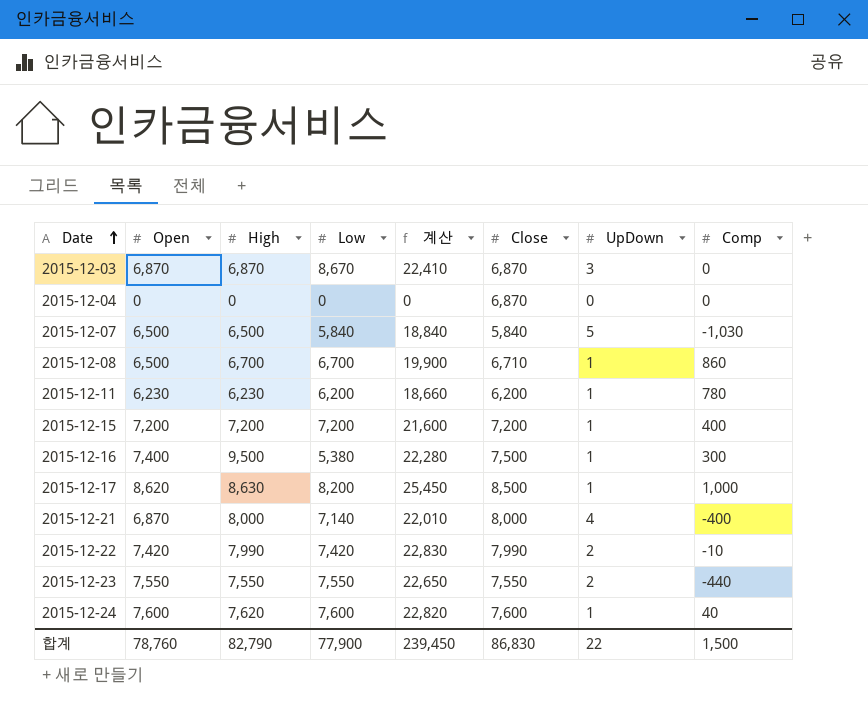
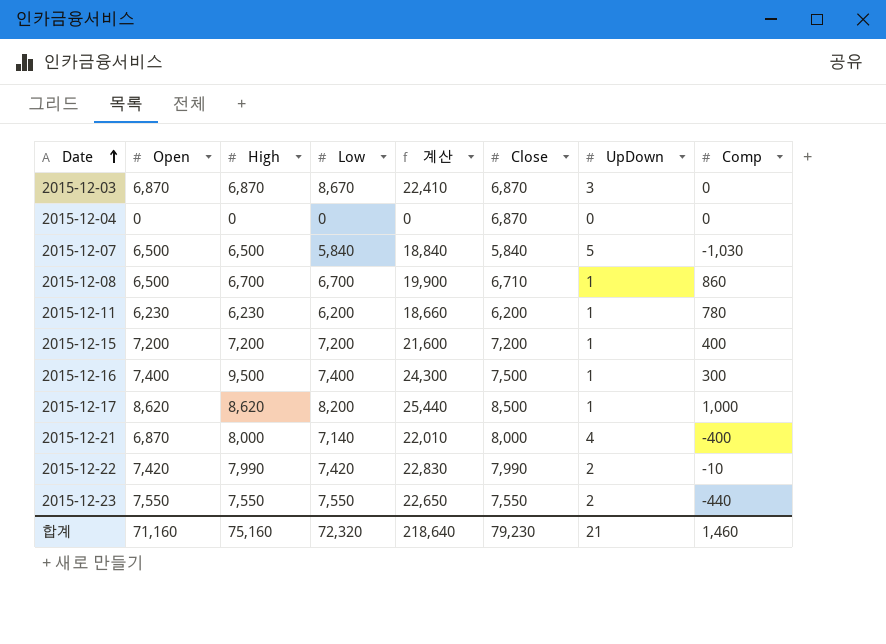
row 2015-12-24: 7,600 | 7,620 | 7,600 | 22,820 | 7,600 | 1 | 40 -> none
2015-12-16 | Low: 5,380 -> 7,400
2015-12-16 | 계산: 22,280 -> 24,300
2015-12-17 | High: 8,630 -> 8,620
2015-12-17 | 계산: 25,450 -> 25,440
합계 | Open: 78,760 -> 71,160
합계 | High: 82,790 -> 75,160
합계 | Low: 77,900 -> 72,320
합계 | 계산: 239,450 -> 218,640
합계 | Close: 86,830 -> 79,230
합계 | UpDown: 22 -> 21
합계 | Comp: 1,500 -> 1,460

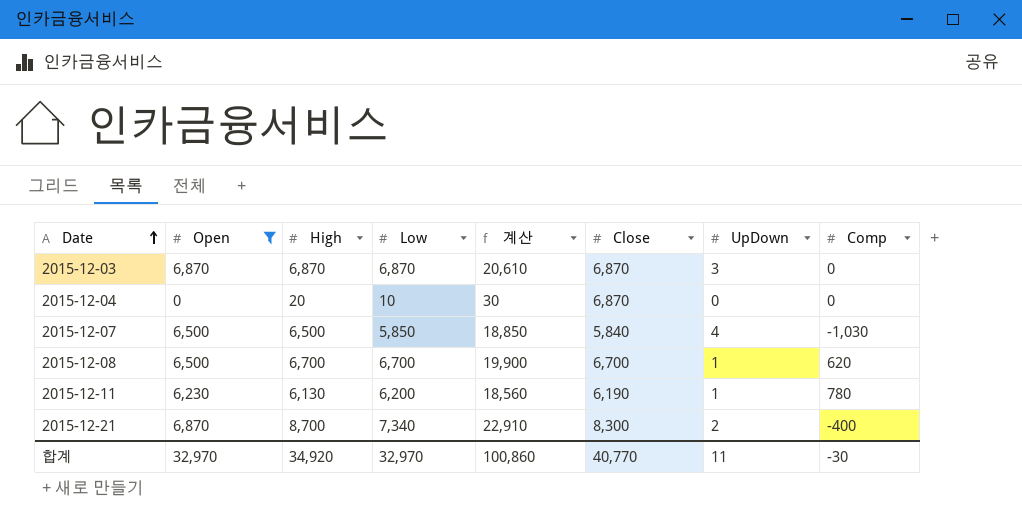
filter: none -> Open <= 6,870
2015-12-03 | Low: 8,670 -> 6,870
2015-12-03 | 계산: 22,410 -> 20,610
2015-12-04 | High: 0 -> 20
2015-12-04 | Low: 0 -> 10
2015-12-04 | 계산: 0 -> 30
2015-12-07 | Low: 5,840 -> 5,850
2015-12-07 | 계산: 18,840 -> 18,850
2015-12-07 | UpDown: 5 -> 4
2015-12-08 | Close: 6,710 -> 6,700
2015-12-08 | Comp: 860 -> 620
2015-12-11 | High: 6,230 -> 6,130
2015-12-11 | 계산: 18,660 -> 18,560
2015-12-11 | Close: 6,200 -> 6,190
2015-12-21 | High: 8,000 -> 8,700
2015-12-21 | Low: 7,140 -> 7,340
2015-12-21 | 계산: 22,010 -> 22,910
2015-12-21 | Close: 8,000 -> 8,300
2015-12-21 | UpDown: 4 -> 2
합계 | Open: 71,160 -> 32,970
합계 | High: 75,160 -> 34,920
합계 | Low: 72,320 -> 32,970
합계 | 계산: 218,640 -> 100,860
합계 | Close: 79,230 -> 40,770
합계 | UpDown: 21 -> 11
합계 | Comp: 1,460 -> -30

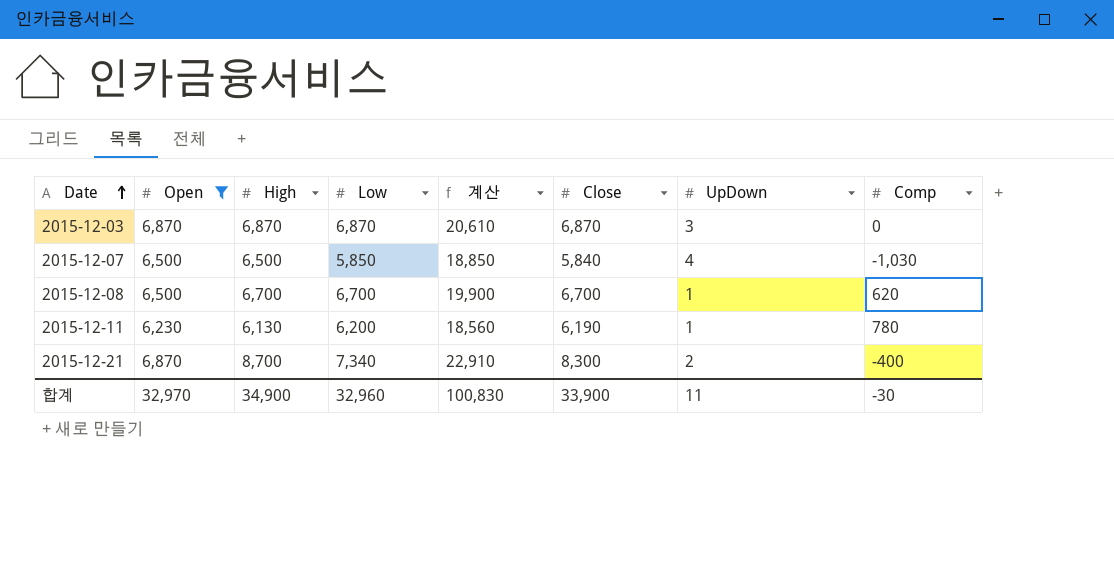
row 2015-12-04: 0 | 20 | 10 | 30 | 6,870 | 0 | 0 -> none
합계 | High: 34,920 -> 34,900
합계 | Low: 32,970 -> 32,960
합계 | 계산: 100,860 -> 100,830
합계 | Close: 40,770 -> 33,900

